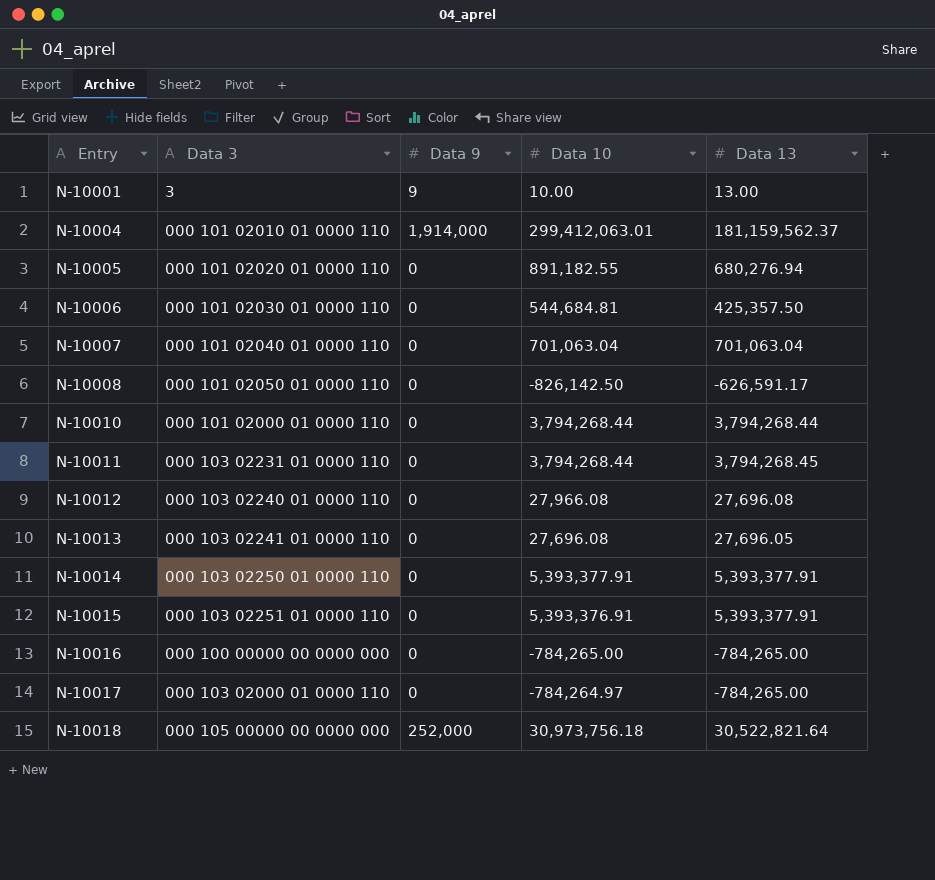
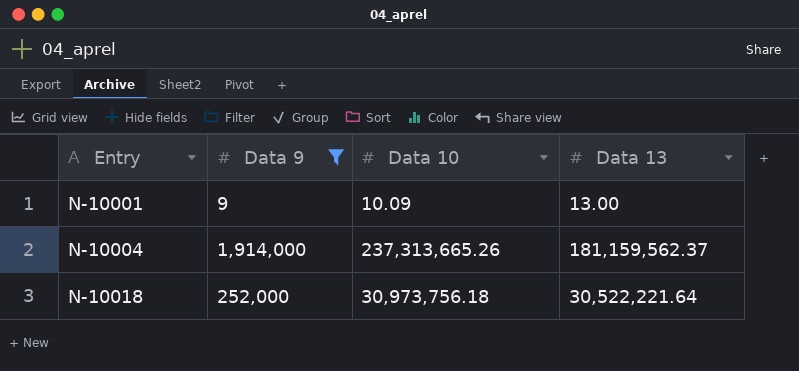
filter: none -> Data 9 != 0
column Data 3 | position: 2 -> none
N-10001 | Data 10: 10.00 -> 10.09
N-10004 | Data 10: 299,412,063.01 -> 237,313,665.26
N-10018 | Data 13: 30,522,821.64 -> 30,522,221.64

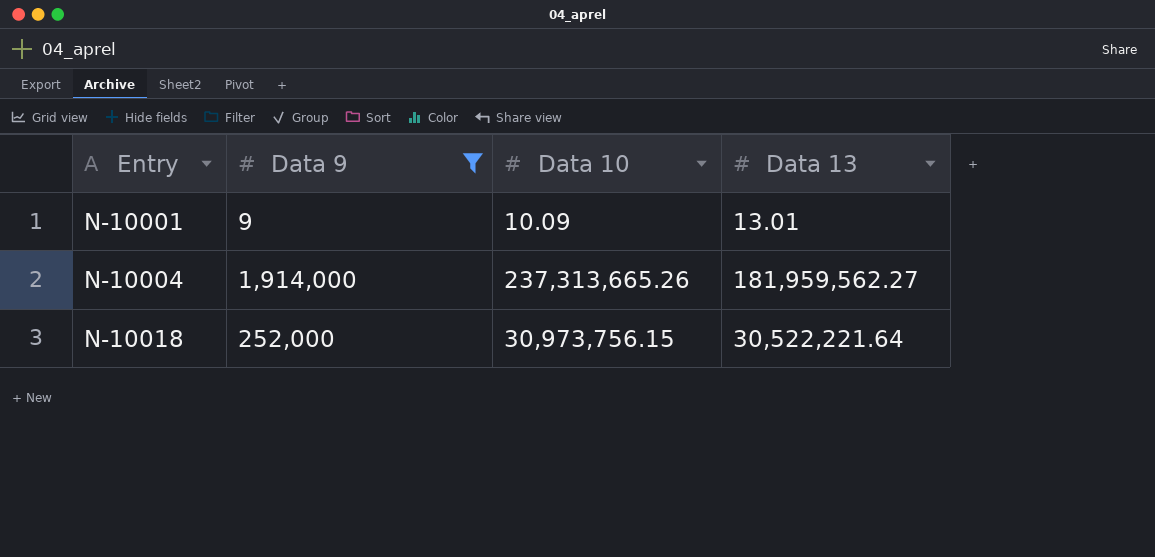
N-10001 | Data 13: 13.00 -> 13.01
N-10004 | Data 13: 181,159,562.37 -> 181,959,562.27
N-10018 | Data 10: 30,973,756.18 -> 30,973,756.15

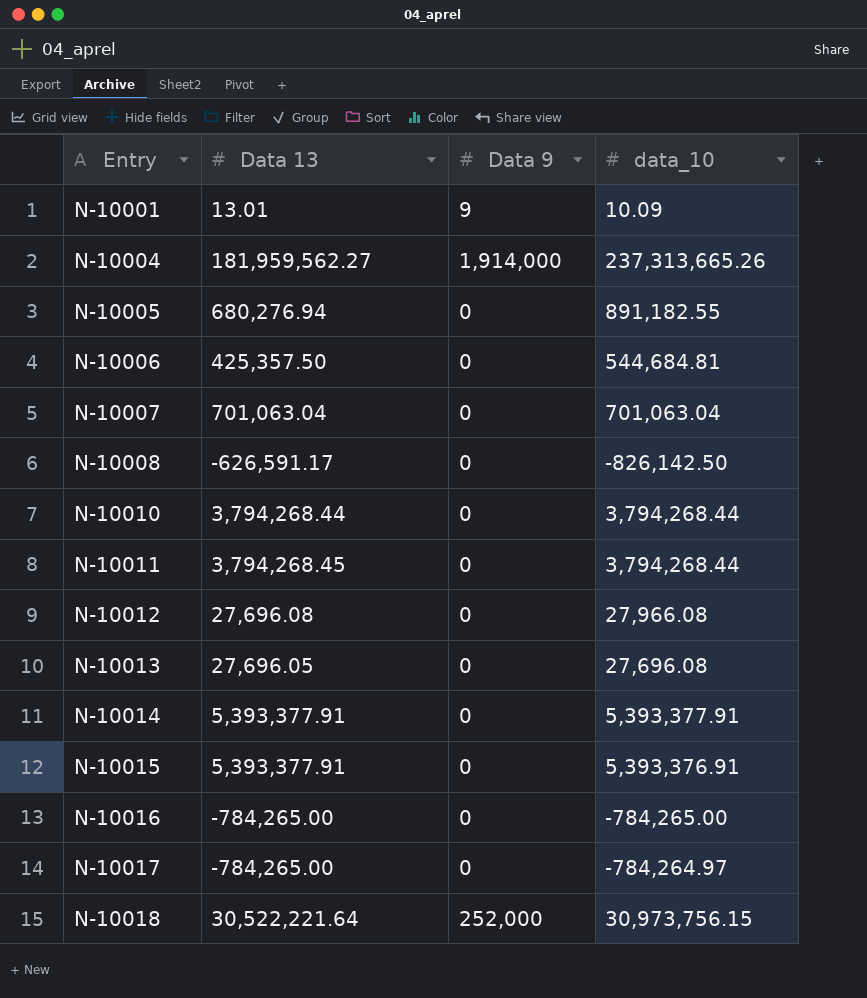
filter: Data 9 != 0 -> none
column Data 13 | position: 4 -> 2
column name: Data 10 -> data_10

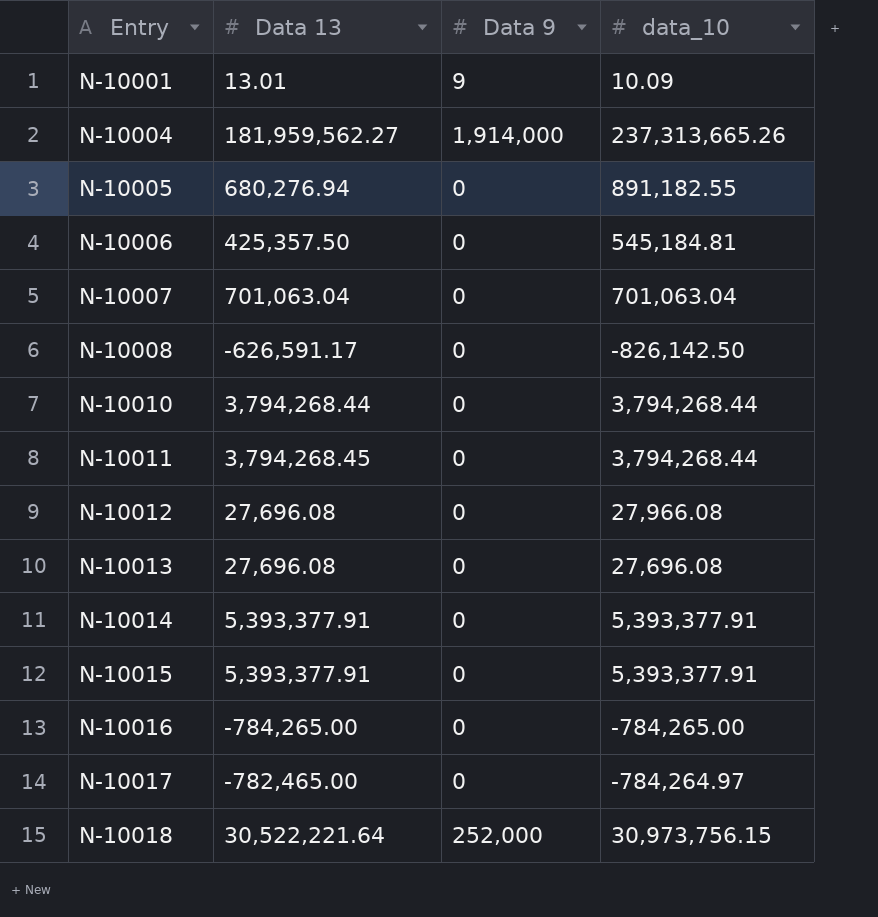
N-10006 | data_10: 544,684.81 -> 545,184.81
N-10013 | Data 13: 27,696.05 -> 27,696.08
N-10015 | data_10: 5,393,376.91 -> 5,393,377.91
N-10017 | Data 13: -784,265.00 -> -782,465.00

